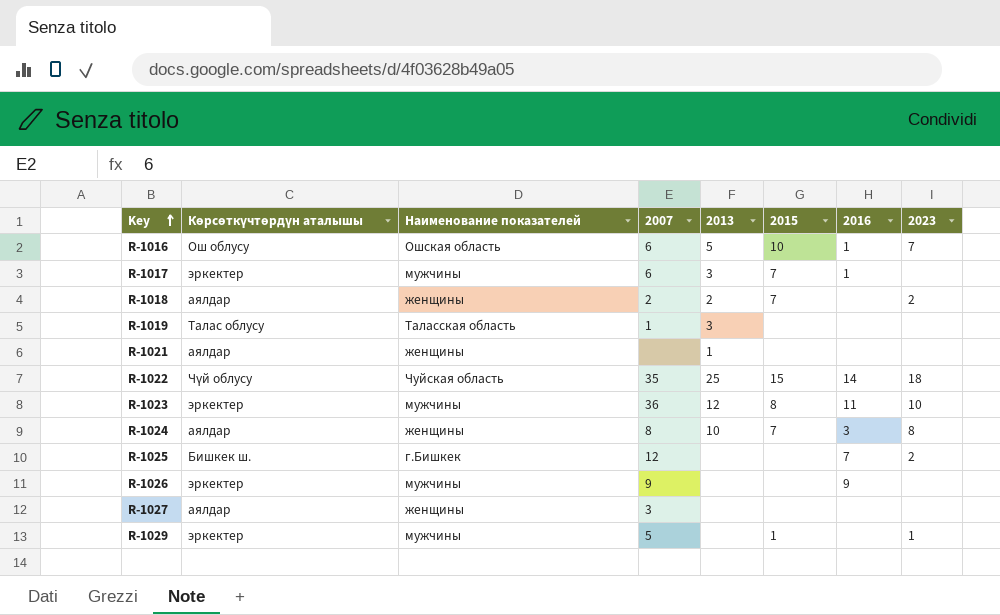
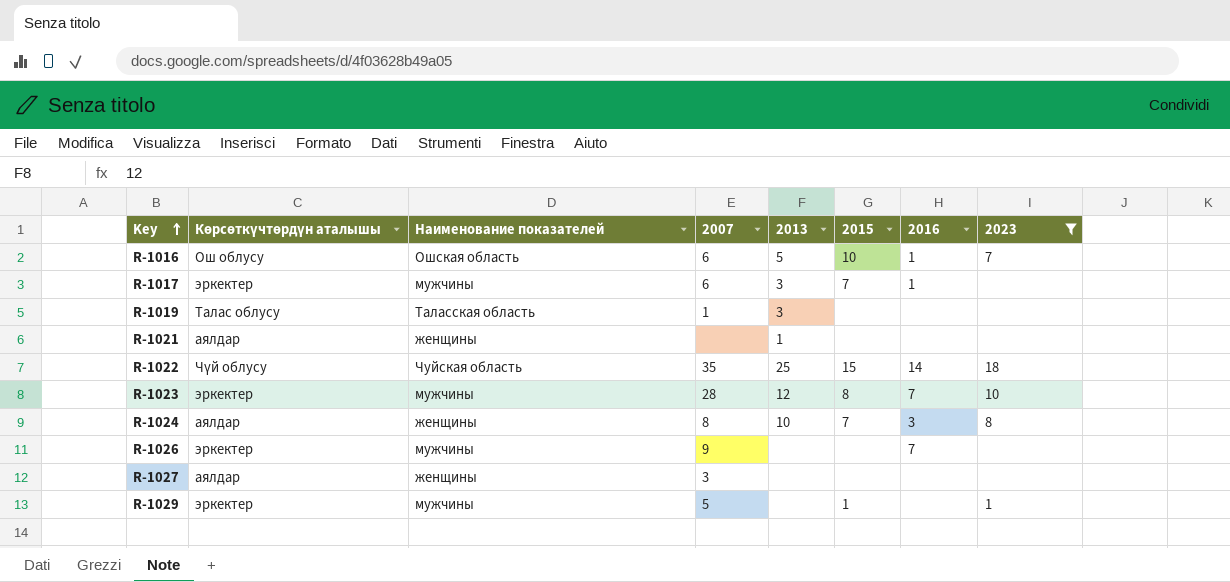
filter: none -> 2023 != 2
R-1023 | 2007: 36 -> 28
R-1023 | 2016: 11 -> 7
R-1026 | 2016: 9 -> 7

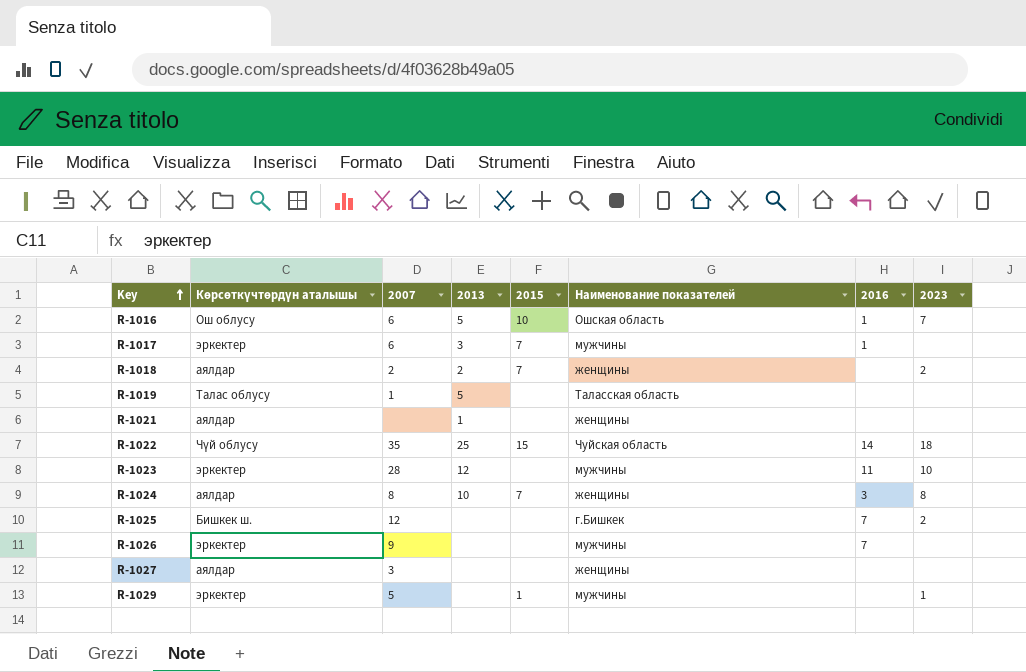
filter: 2023 != 2 -> none
column Наименование показателей | position: 3 -> 6
R-1019 | 2013: 3 -> 5
R-1023 | 2015: 8 -> none
R-1023 | 2016: 7 -> 11

